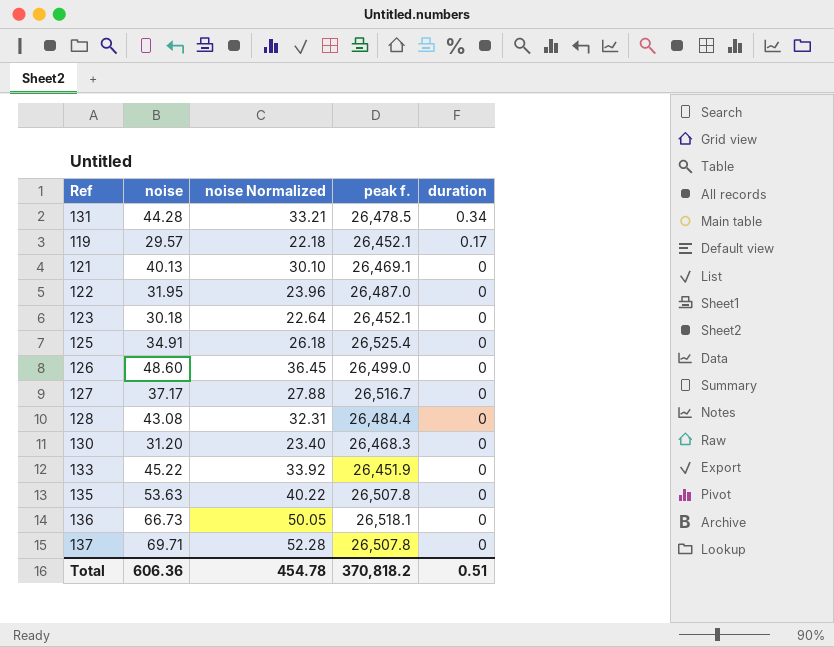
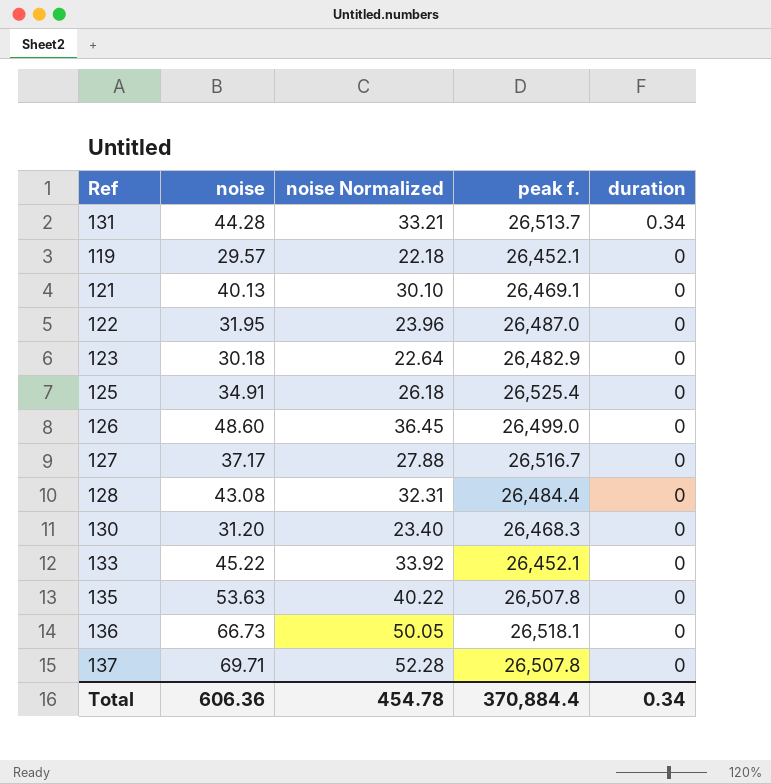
131 | peak f.: 26,478.5 -> 26,513.7
119 | duration: 0.17 -> 0
123 | peak f.: 26,452.1 -> 26,482.9
133 | peak f.: 26,451.9 -> 26,452.1
Total | peak f.: 370,818.2 -> 370,884.4
Total | duration: 0.51 -> 0.34

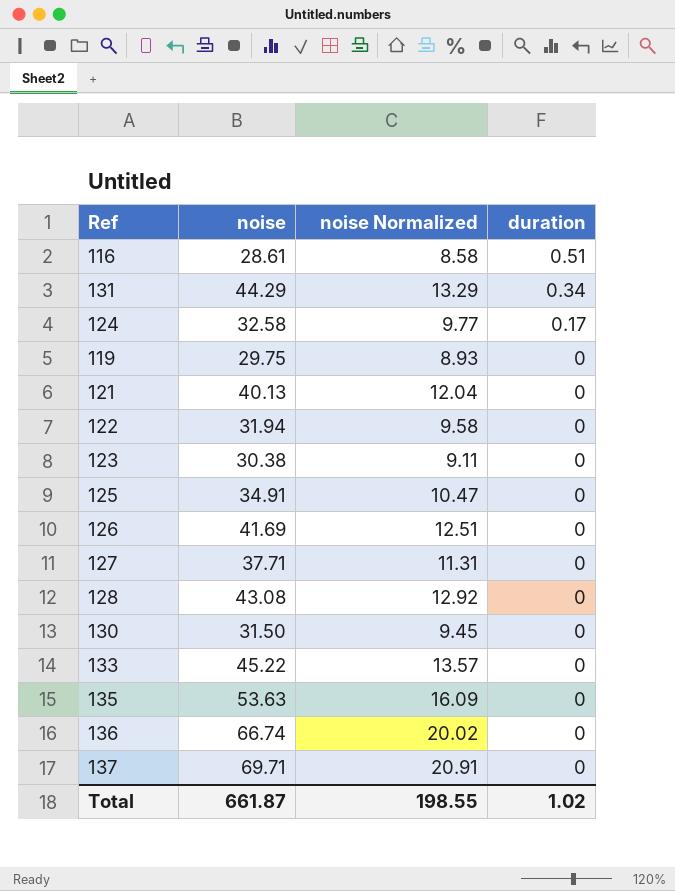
column peak f. | position: 4 -> none
column noise Normalized | formula: [noise] * 0.75 -> [noise] * 0.3
row 116: none -> 28.61 | 8.58 | 0.51
131 | noise: 44.28 -> 44.29
row 124: none -> 32.58 | 9.77 | 0.17
119 | noise: 29.57 -> 29.75
122 | noise: 31.95 -> 31.94
123 | noise: 30.18 -> 30.38
126 | noise: 48.60 -> 41.69
127 | noise: 37.17 -> 37.71
130 | noise: 31.20 -> 31.50
136 | noise: 66.73 -> 66.74
Total | noise: 606.36 -> 661.87
Total | noise Normalized: 454.78 -> 198.55
Total | duration: 0.34 -> 1.02

